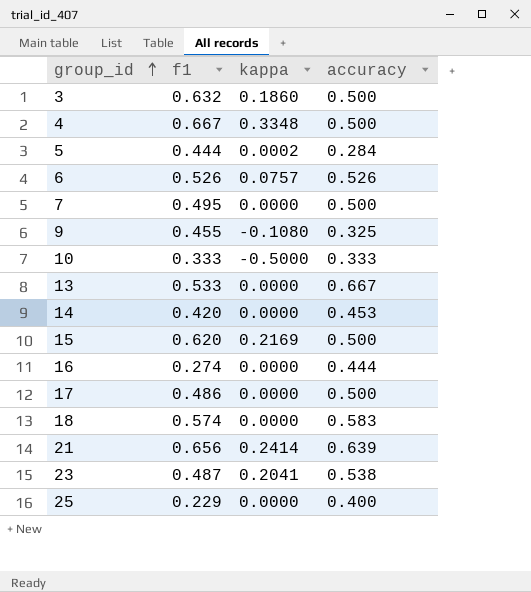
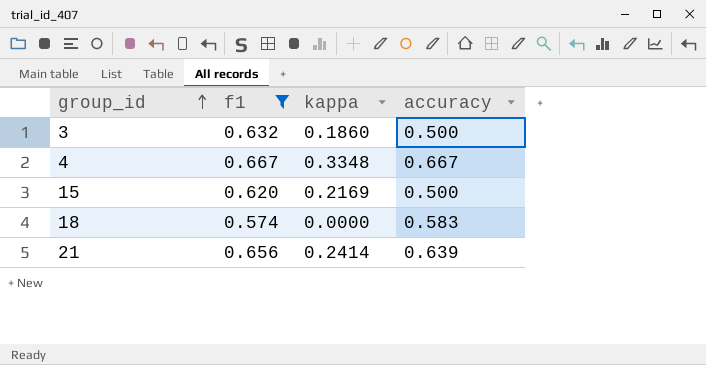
filter: none -> f1 >= 0.574
4 | accuracy: 0.500 -> 0.667

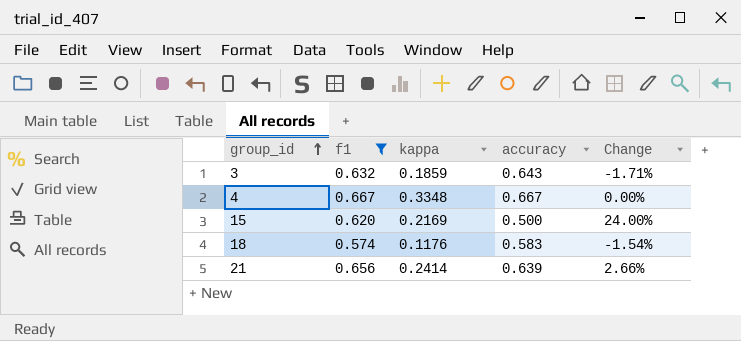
column Change | formula: none -> ([f1] - [accuracy]) / [accuracy]
3 | kappa: 0.1860 -> 0.1859
3 | accuracy: 0.500 -> 0.643
18 | kappa: 0.0000 -> 0.1176

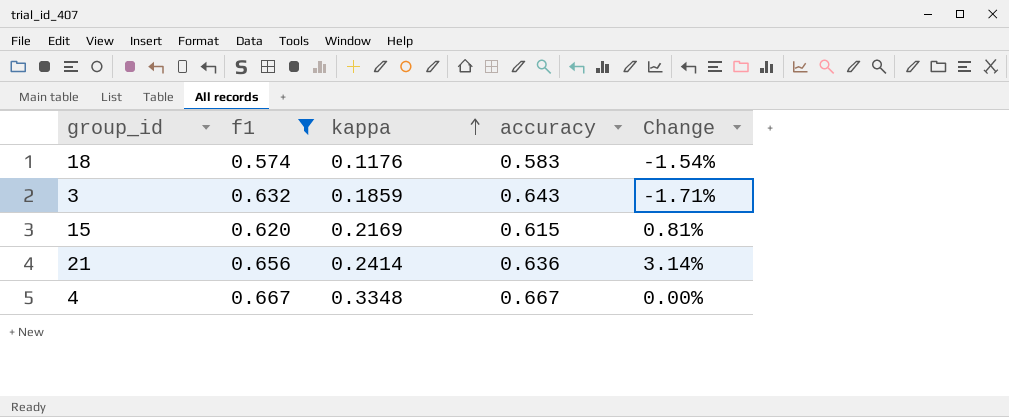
row order: group_id ascending -> kappa ascending
15 | accuracy: 0.500 -> 0.615
15 | Change: 24.00% -> 0.81%
21 | accuracy: 0.639 -> 0.636
21 | Change: 2.66% -> 3.14%

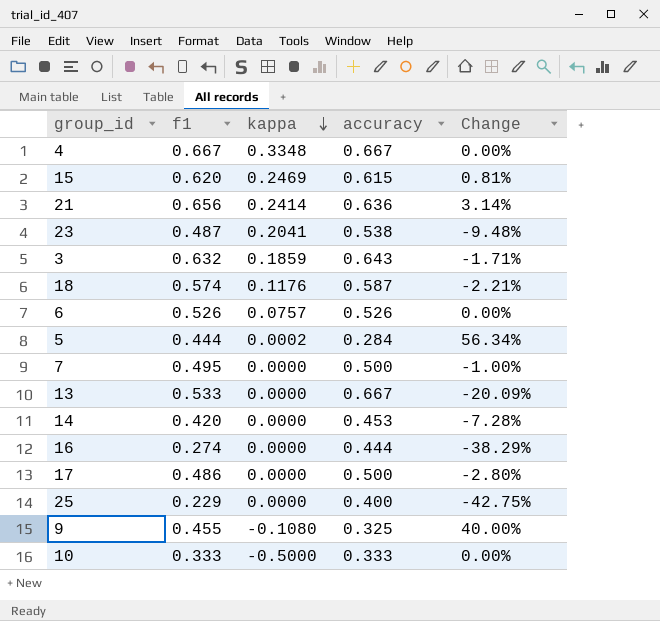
filter: f1 >= 0.574 -> none
row order: kappa ascending -> kappa descending
15 | kappa: 0.2169 -> 0.2469
18 | accuracy: 0.583 -> 0.587
18 | Change: -1.54% -> -2.21%

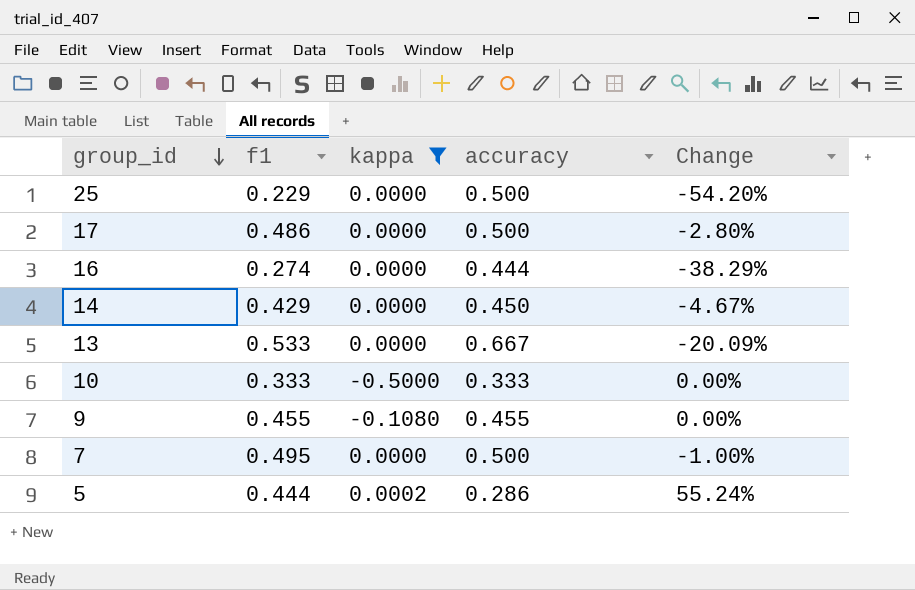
filter: none -> kappa <= 0.0002
row order: kappa descending -> group_id descending
25 | accuracy: 0.400 -> 0.500
25 | Change: -42.75% -> -54.20%
14 | f1: 0.420 -> 0.429
14 | accuracy: 0.453 -> 0.450
14 | Change: -7.28% -> -4.67%
9 | accuracy: 0.325 -> 0.455
9 | Change: 40.00% -> 0.00%
5 | accuracy: 0.284 -> 0.286
5 | Change: 56.34% -> 55.24%

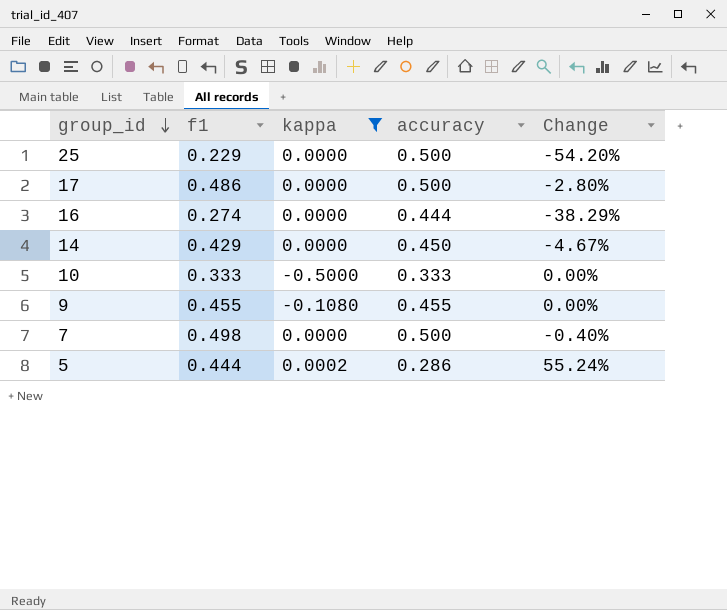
row 13: 0.533 | 0.0000 | 0.667 | -20.09% -> none
7 | f1: 0.495 -> 0.498
7 | Change: -1.00% -> -0.40%

